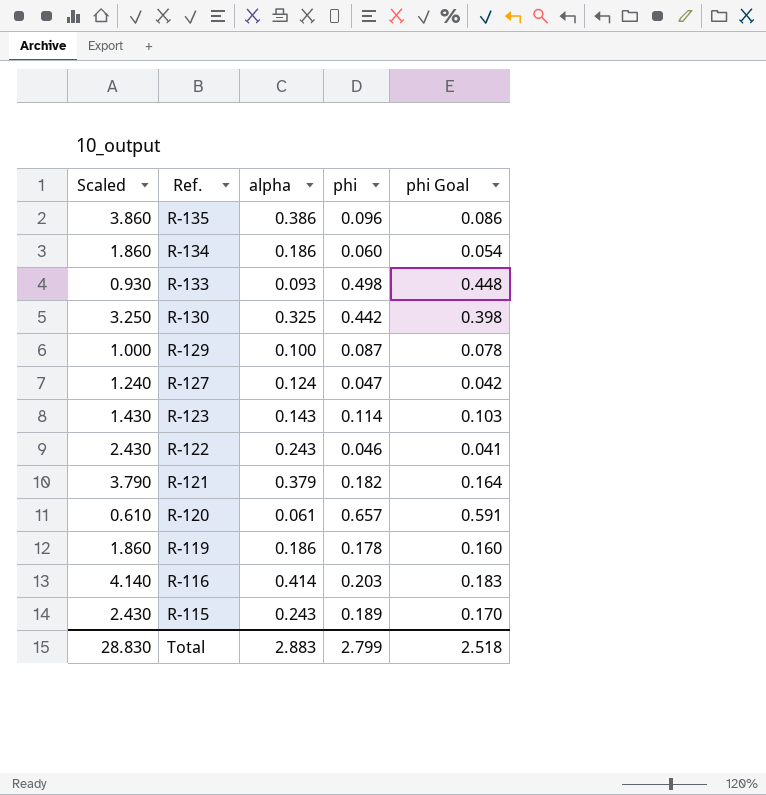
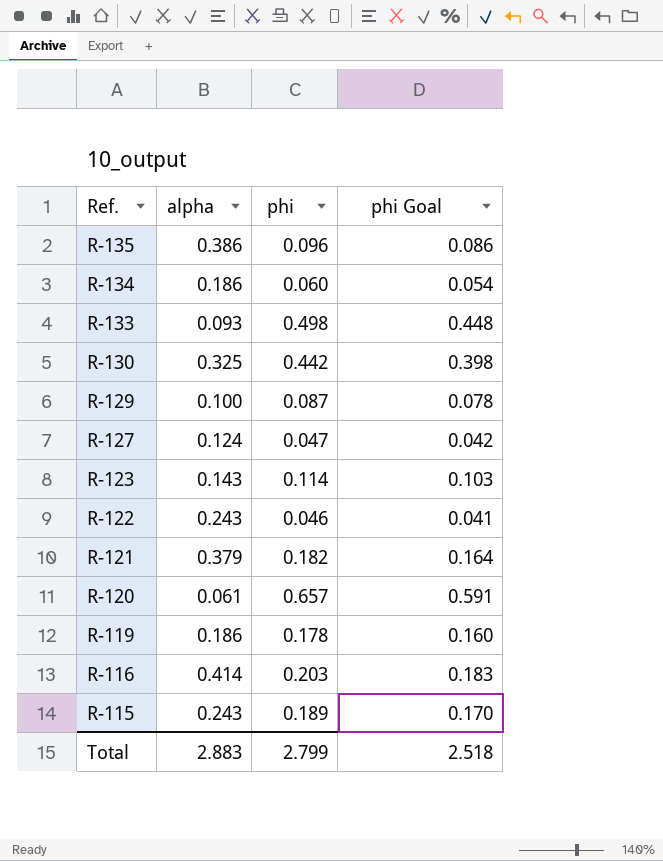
column Scaled | formula: [alpha] * 10 -> none

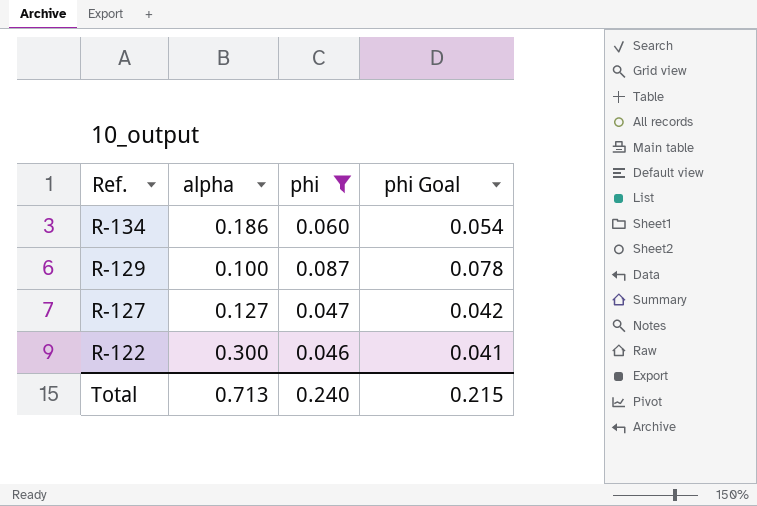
filter: none -> phi <= 0.087
R-127 | alpha: 0.124 -> 0.127
R-122 | alpha: 0.243 -> 0.300
Total | alpha: 2.883 -> 0.713
Total | phi: 2.799 -> 0.240
Total | phi Goal: 2.518 -> 0.215

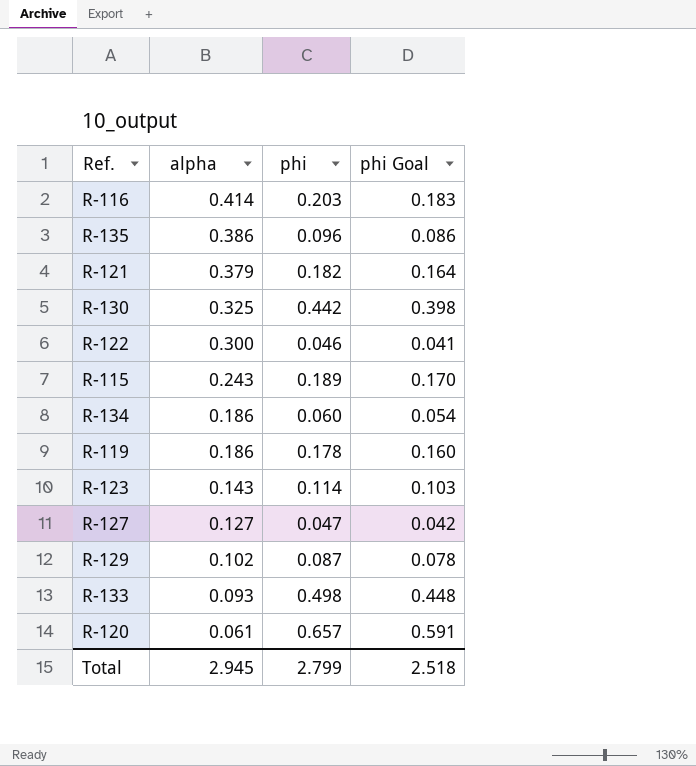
filter: phi <= 0.087 -> none
row order: Ref. descending -> alpha descending
R-129 | alpha: 0.100 -> 0.102
Total | alpha: 0.713 -> 2.945
Total | phi: 0.240 -> 2.799
Total | phi Goal: 0.215 -> 2.518

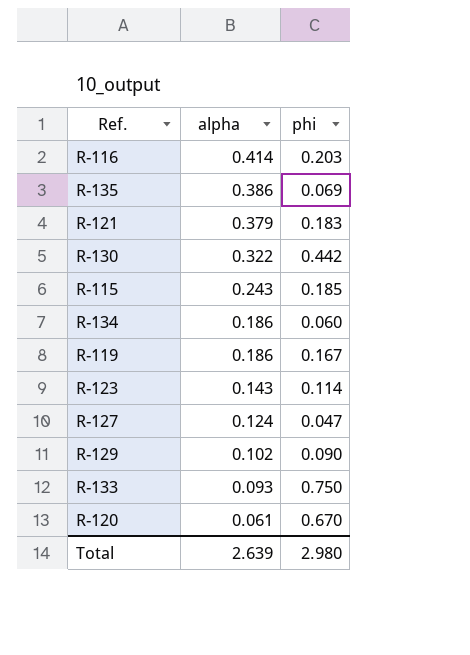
column phi Goal | formula: [phi] * 0.9 -> none
row R-122: 0.300 | 0.046 | 0.041 -> none
R-135 | phi: 0.096 -> 0.069
R-121 | phi: 0.182 -> 0.183
R-130 | alpha: 0.325 -> 0.322
R-115 | phi: 0.189 -> 0.185
R-119 | phi: 0.178 -> 0.167
R-127 | alpha: 0.127 -> 0.124
R-129 | phi: 0.087 -> 0.090
R-133 | phi: 0.498 -> 0.750
R-120 | phi: 0.657 -> 0.670
Total | alpha: 2.945 -> 2.639
Total | phi: 2.799 -> 2.980

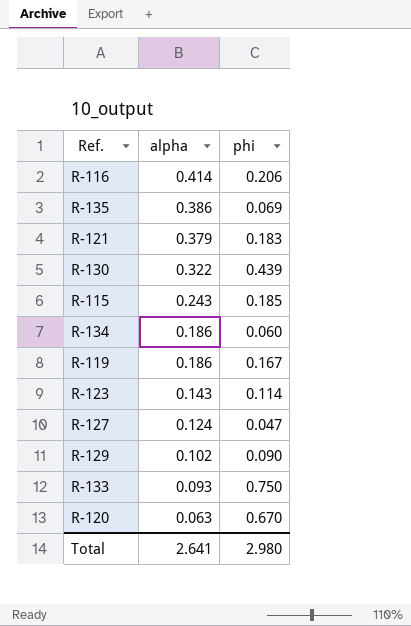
R-116 | phi: 0.203 -> 0.206
R-130 | phi: 0.442 -> 0.439
R-120 | alpha: 0.061 -> 0.063
Total | alpha: 2.639 -> 2.641

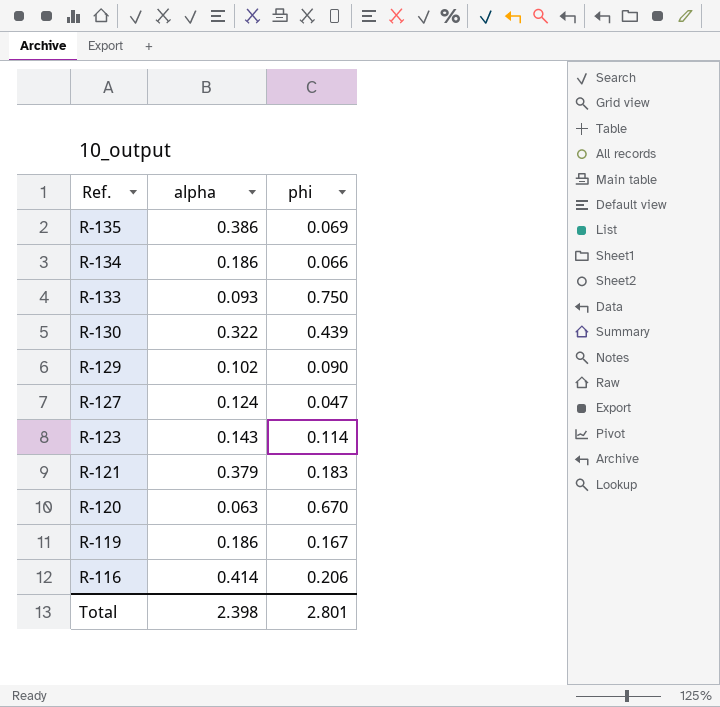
row order: alpha descending -> Ref. descending
row R-115: 0.243 | 0.185 -> none
R-134 | phi: 0.060 -> 0.066
Total | alpha: 2.641 -> 2.398
Total | phi: 2.980 -> 2.801

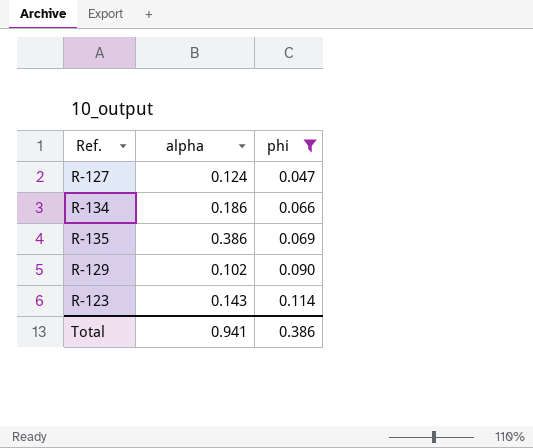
filter: none -> phi <= 0.114
row order: Ref. descending -> phi ascending
Total | alpha: 2.398 -> 0.941
Total | phi: 2.801 -> 0.386

